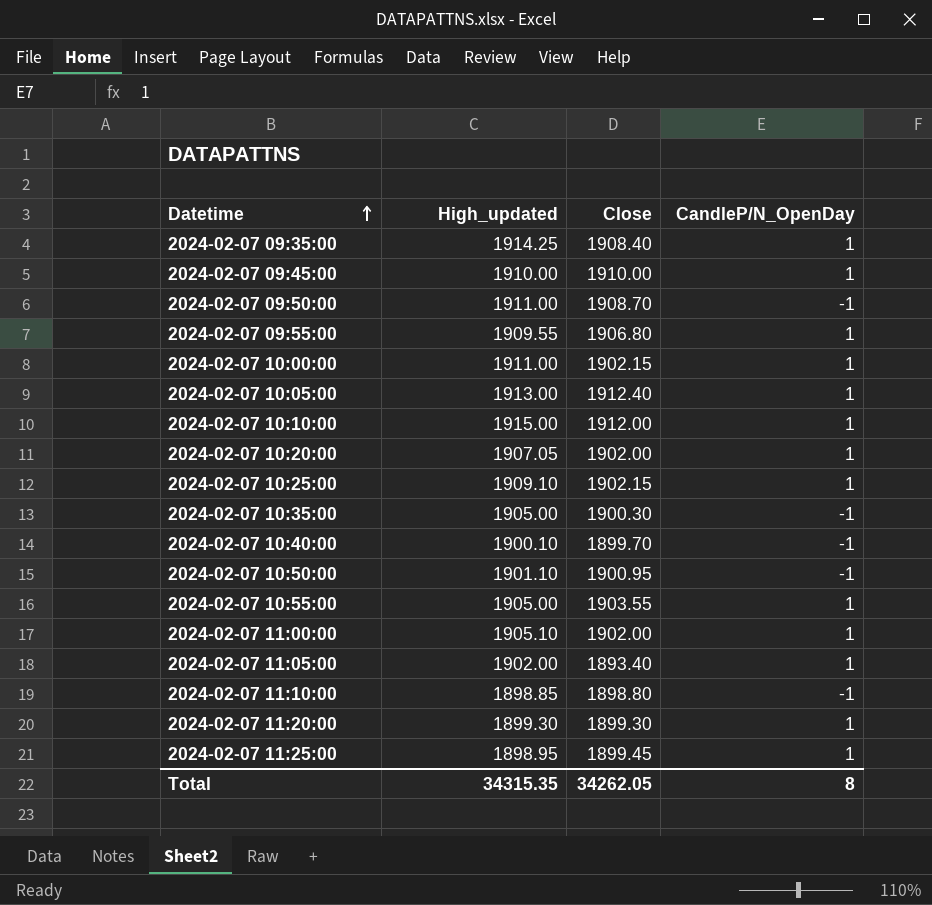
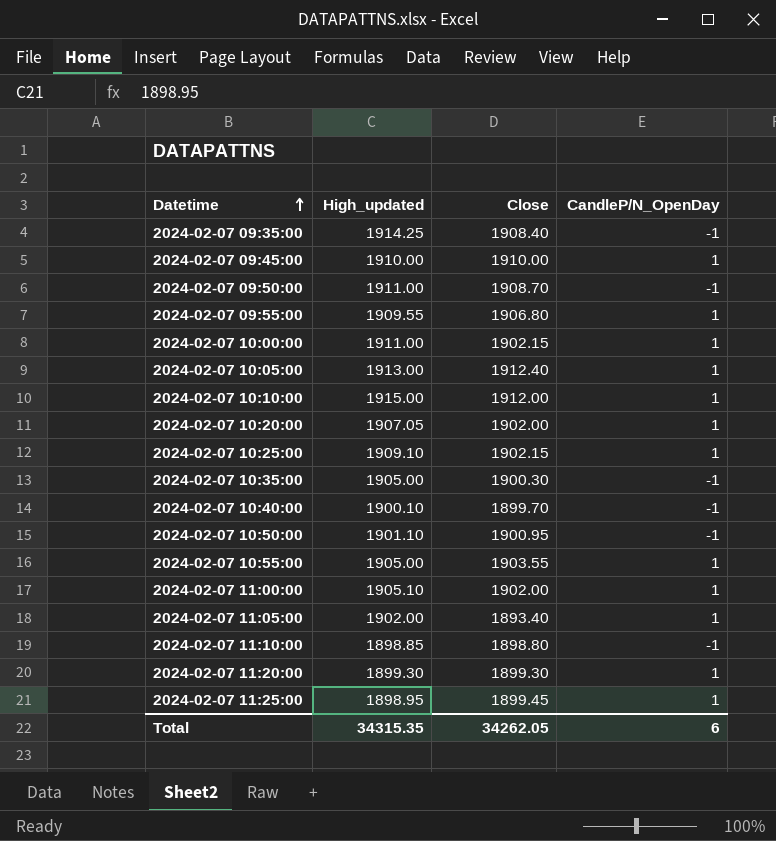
2024-02-07 09:35:00 | CandleP/N_OpenDay: 1 -> -1
Total | CandleP/N_OpenDay: 8 -> 6

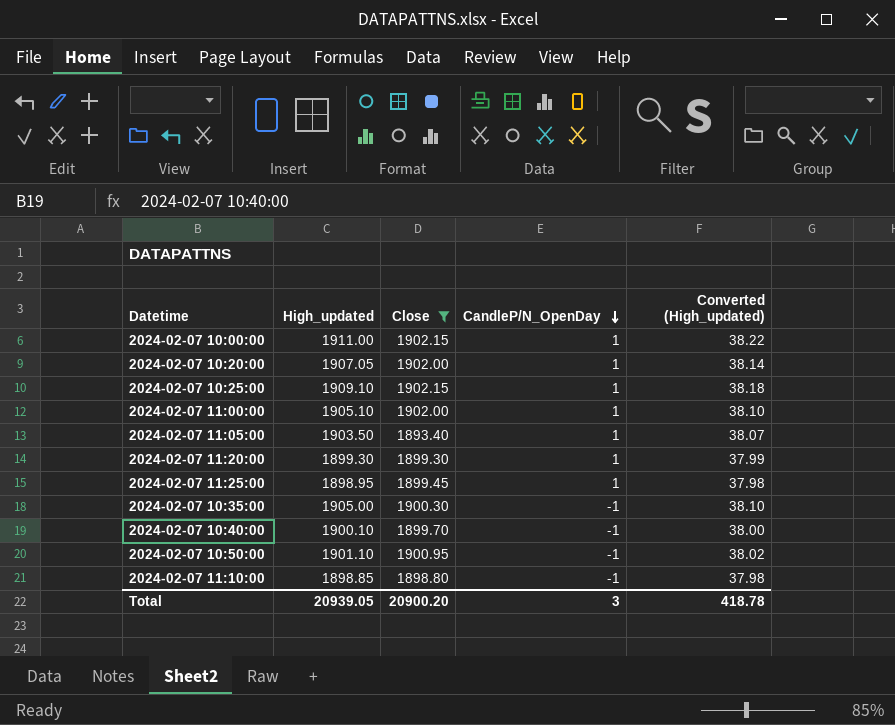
filter: none -> Close <= 1902.15
row order: Datetime ascending -> CandleP/N_OpenDay descending
column Converted (High_updated) | formula: none -> [High_updated] * 0.02
2024-02-07 11:05:00 | High_updated: 1902.00 -> 1903.50
Total | High_updated: 34315.35 -> 20939.05
Total | Close: 34262.05 -> 20900.20
Total | CandleP/N_OpenDay: 6 -> 3

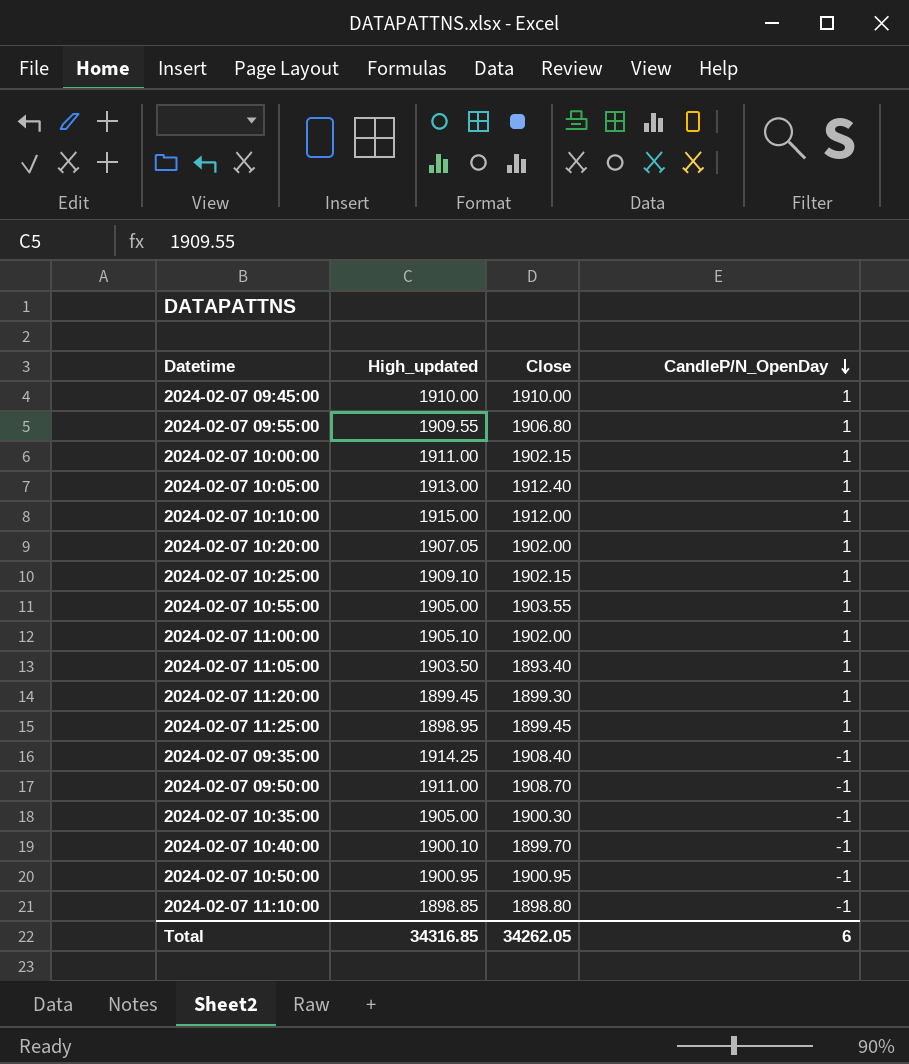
filter: Close <= 1902.15 -> none
column Converted (High_updated) | formula: [High_updated] * 0.02 -> none
2024-02-07 11:20:00 | High_updated: 1899.30 -> 1899.45
2024-02-07 10:50:00 | High_updated: 1901.10 -> 1900.95
Total | High_updated: 20939.05 -> 34316.85
Total | Close: 20900.20 -> 34262.05
Total | CandleP/N_OpenDay: 3 -> 6

